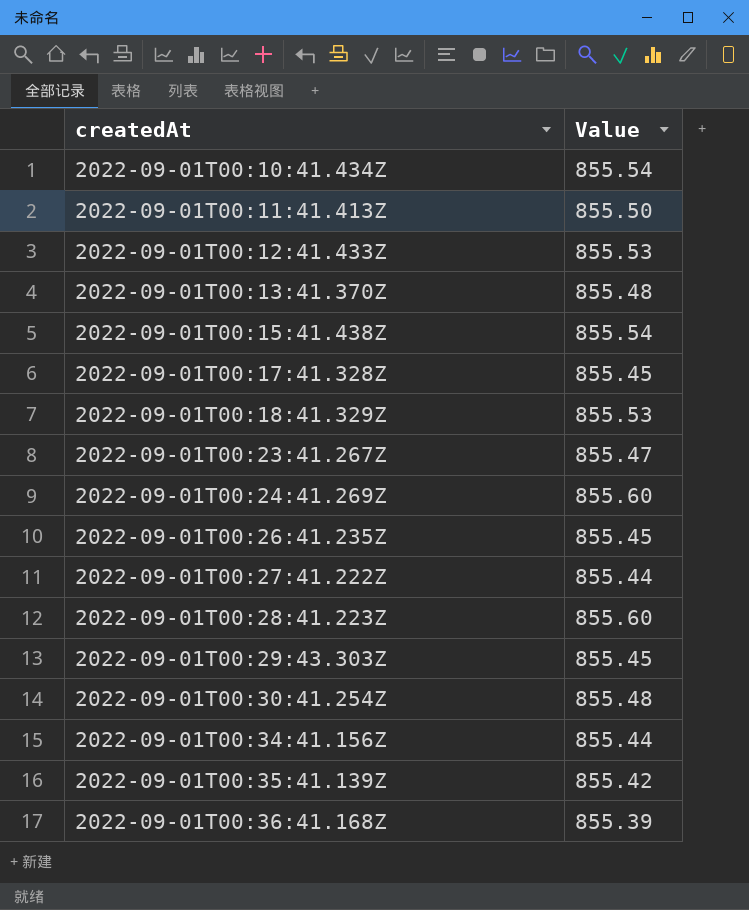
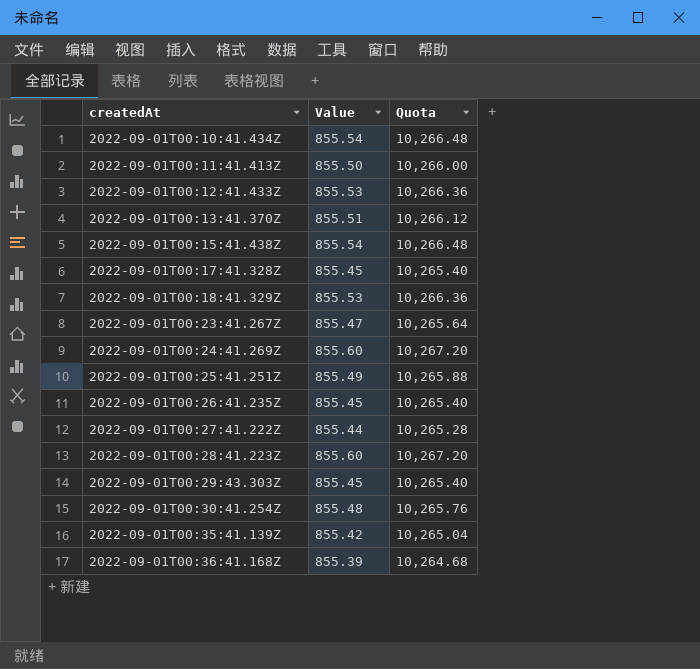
column Quota | formula: none -> [Value] * 12
row 2022-09-01T00:34:41.156Z: 855.44 -> none
2022-09-01T00:13:41.370Z | Value: 855.48 -> 855.51
row 2022-09-01T00:25:41.251Z: none -> 855.49 | 10,265.88

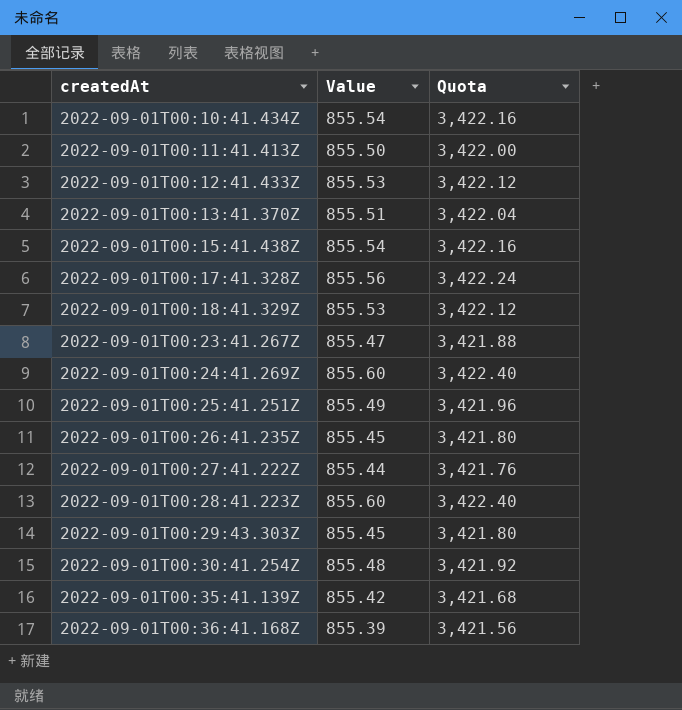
column Quota | formula: [Value] * 12 -> [Value] * 4
2022-09-01T00:17:41.328Z | Value: 855.45 -> 855.56

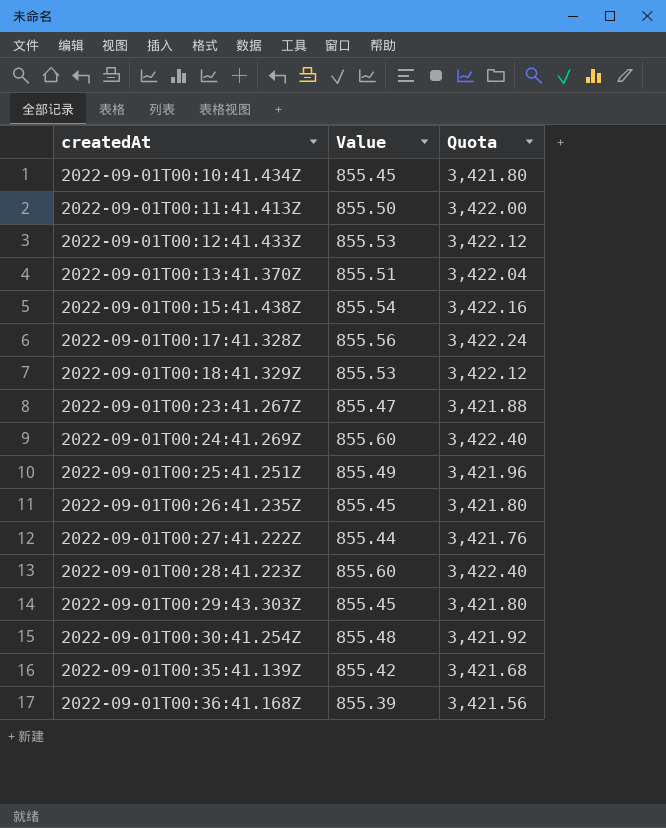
2022-09-01T00:10:41.434Z | Value: 855.54 -> 855.45
2022-09-01T00:10:41.434Z | Quota: 3,422.16 -> 3,421.80

